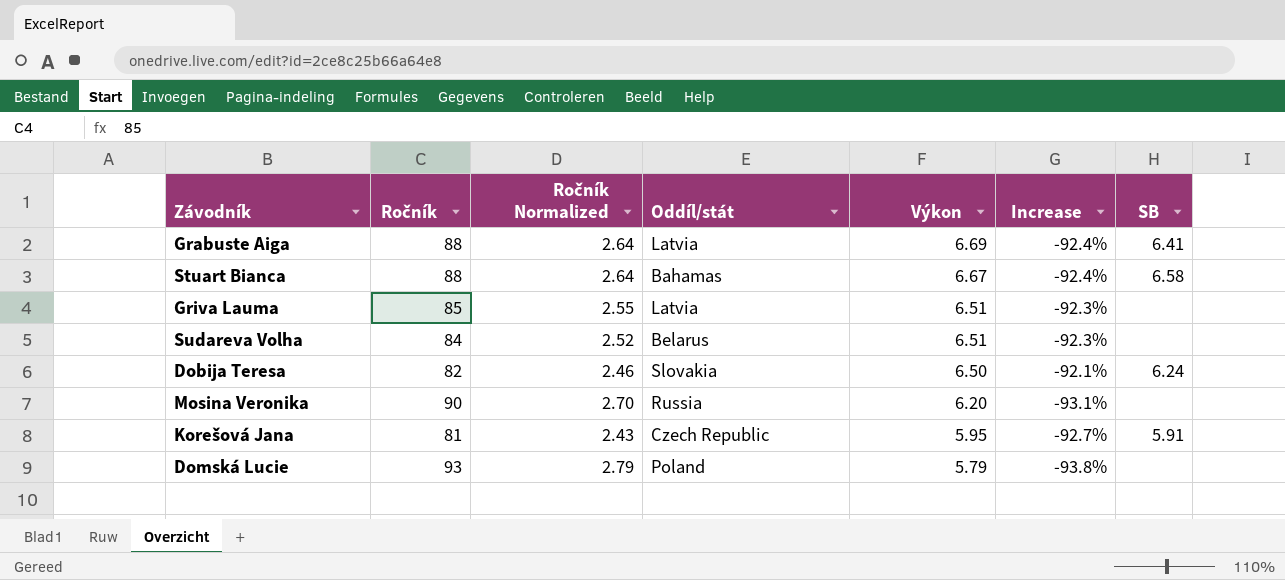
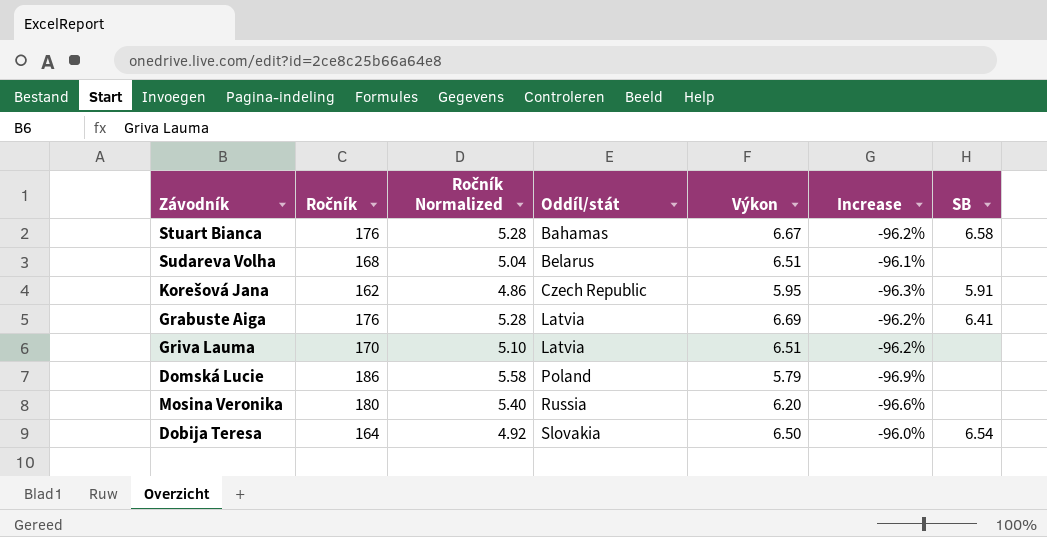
row order: Výkon descending -> Oddíl/stát ascending
Stuart Bianca | Ročník: 88 -> 176
Stuart Bianca | Ročník Normalized: 2.64 -> 5.28
Stuart Bianca | Increase: -92.4% -> -96.2%
Sudareva Volha | Ročník: 84 -> 168
Sudareva Volha | Ročník Normalized: 2.52 -> 5.04
Sudareva Volha | Increase: -92.3% -> -96.1%
Korešová Jana | Ročník: 81 -> 162
Korešová Jana | Ročník Normalized: 2.43 -> 4.86
Korešová Jana | Increase: -92.7% -> -96.3%
Grabuste Aiga | Ročník: 88 -> 176
Grabuste Aiga | Ročník Normalized: 2.64 -> 5.28
Grabuste Aiga | Increase: -92.4% -> -96.2%
Griva Lauma | Ročník: 85 -> 170
Griva Lauma | Ročník Normalized: 2.55 -> 5.10
Griva Lauma | Increase: -92.3% -> -96.2%
Domská Lucie | Ročník: 93 -> 186
Domská Lucie | Ročník Normalized: 2.79 -> 5.58
Domská Lucie | Increase: -93.8% -> -96.9%
Mosina Veronika | Ročník: 90 -> 180
Mosina Veronika | Ročník Normalized: 2.70 -> 5.40
Mosina Veronika | Increase: -93.1% -> -96.6%
Dobija Teresa | Ročník: 82 -> 164
Dobija Teresa | Ročník Normalized: 2.46 -> 4.92
Dobija Teresa | Increase: -92.1% -> -96.0%
Dobija Teresa | SB: 6.24 -> 6.54

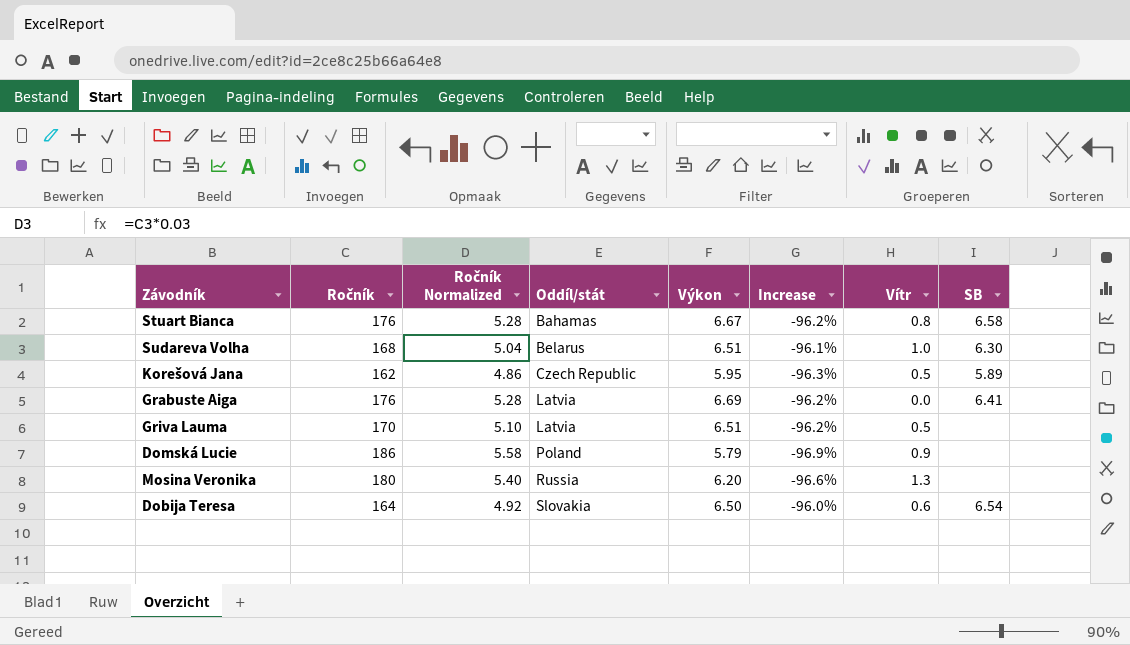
column Vítr | position: none -> 7
Sudareva Volha | SB: none -> 6.30
Korešová Jana | SB: 5.91 -> 5.89

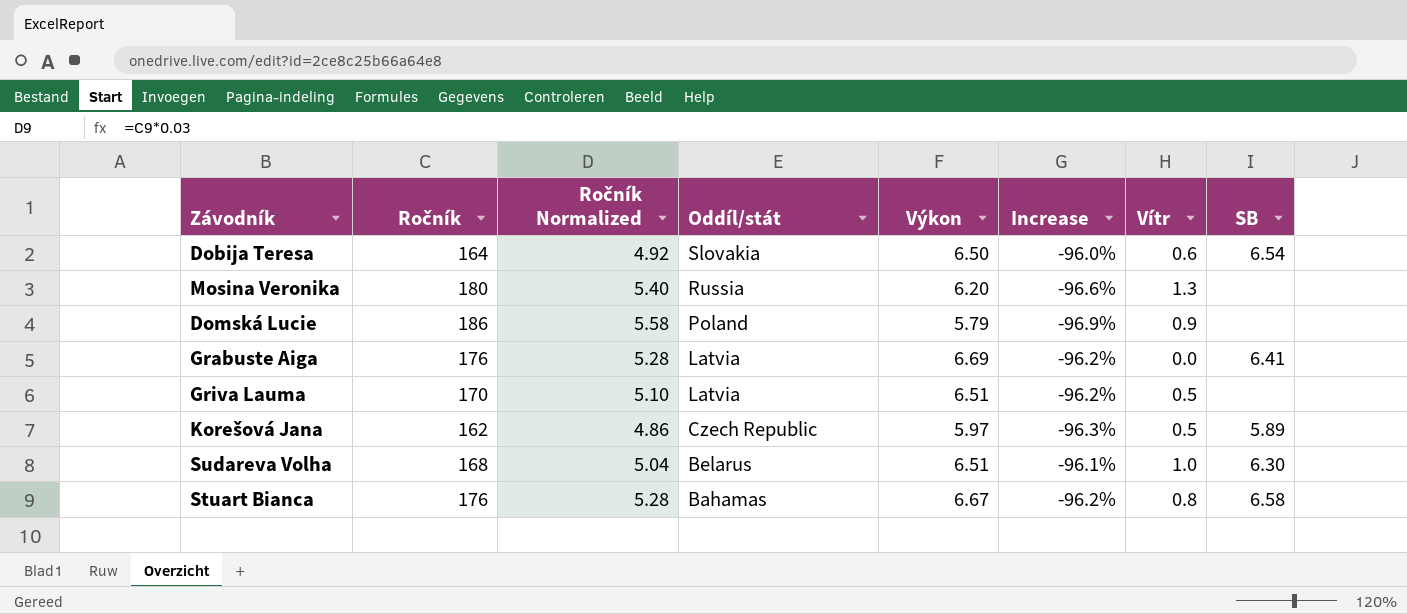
row order: Oddíl/stát ascending -> Oddíl/stát descending
Korešová Jana | Výkon: 5.95 -> 5.97

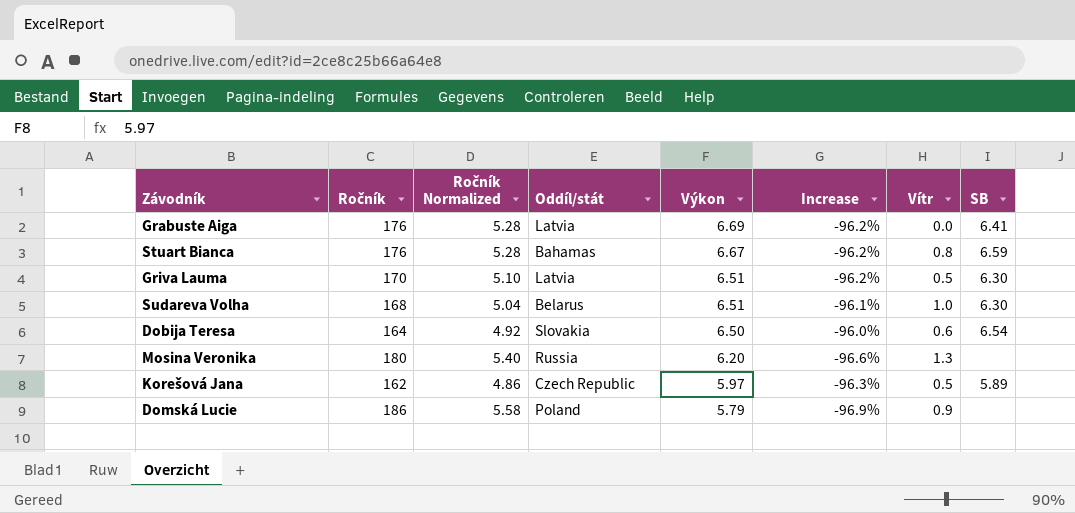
row order: Oddíl/stát descending -> Výkon descending
Stuart Bianca | SB: 6.58 -> 6.59
Griva Lauma | SB: none -> 6.30

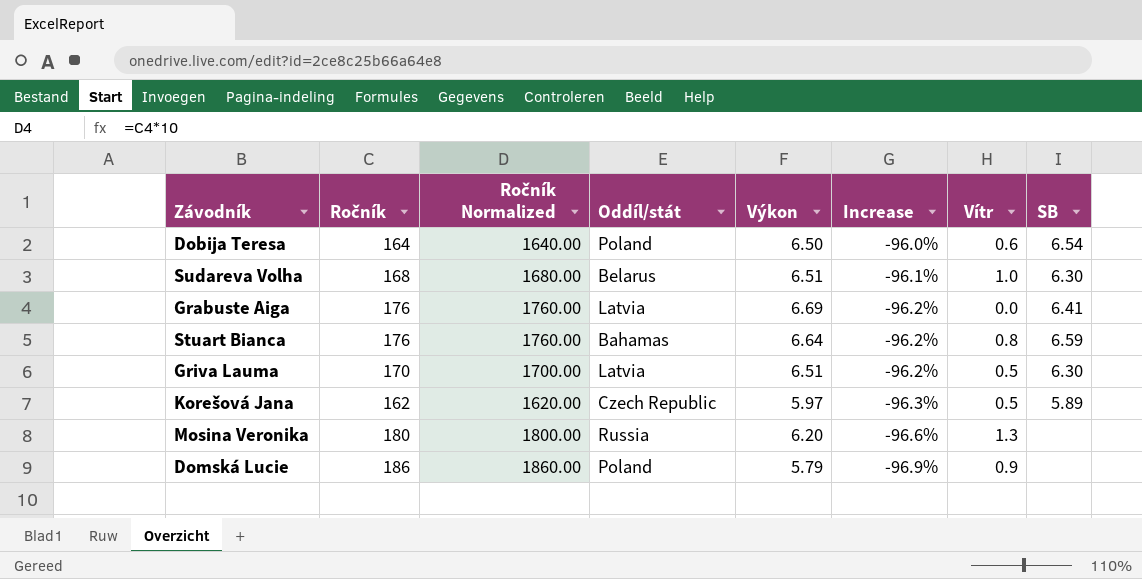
row order: Výkon descending -> Increase descending
column Ročník Normalized | formula: [Ročník] * 0.03 -> [Ročník] * 10
Dobija Teresa | Oddíl/stát: Slovakia -> Poland
Stuart Bianca | Výkon: 6.67 -> 6.64

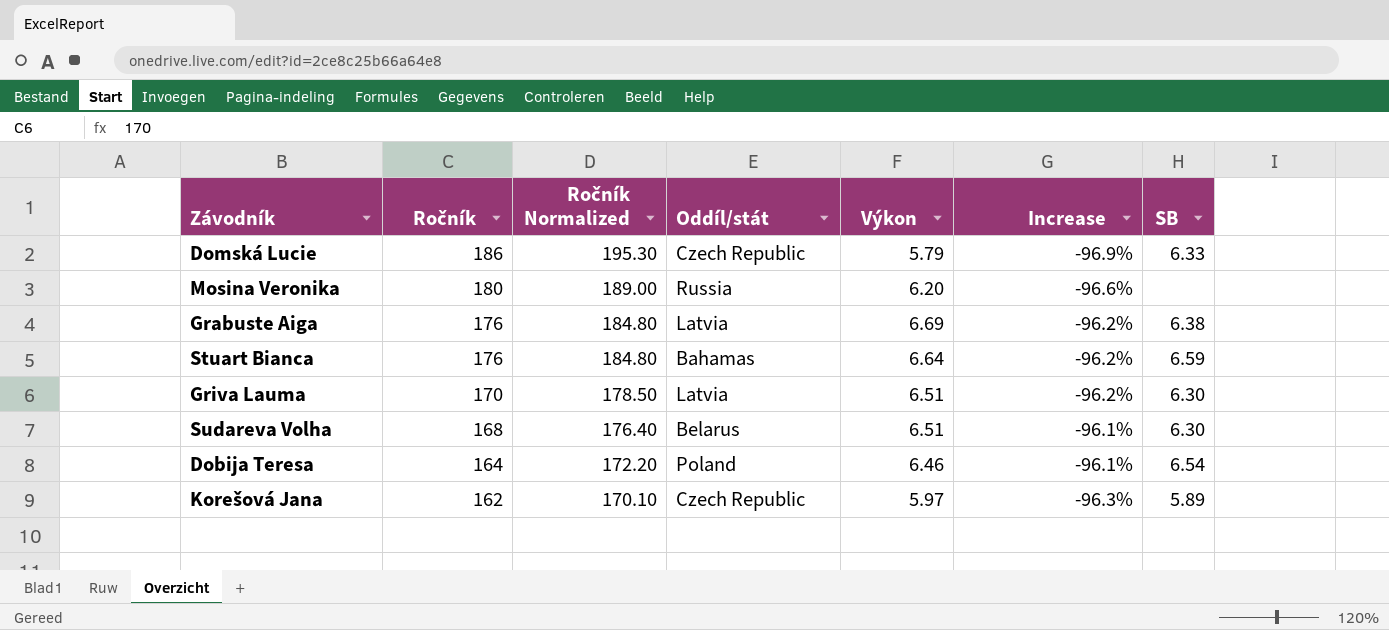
row order: Increase descending -> Ročník descending
column Vítr | position: 7 -> none
column Ročník Normalized | formula: [Ročník] * 10 -> [Ročník] * 1.05
Domská Lucie | Oddíl/stát: Poland -> Czech Republic
Domská Lucie | SB: none -> 6.33
Grabuste Aiga | SB: 6.41 -> 6.38
Dobija Teresa | Výkon: 6.50 -> 6.46
Dobija Teresa | Increase: -96.0% -> -96.1%

